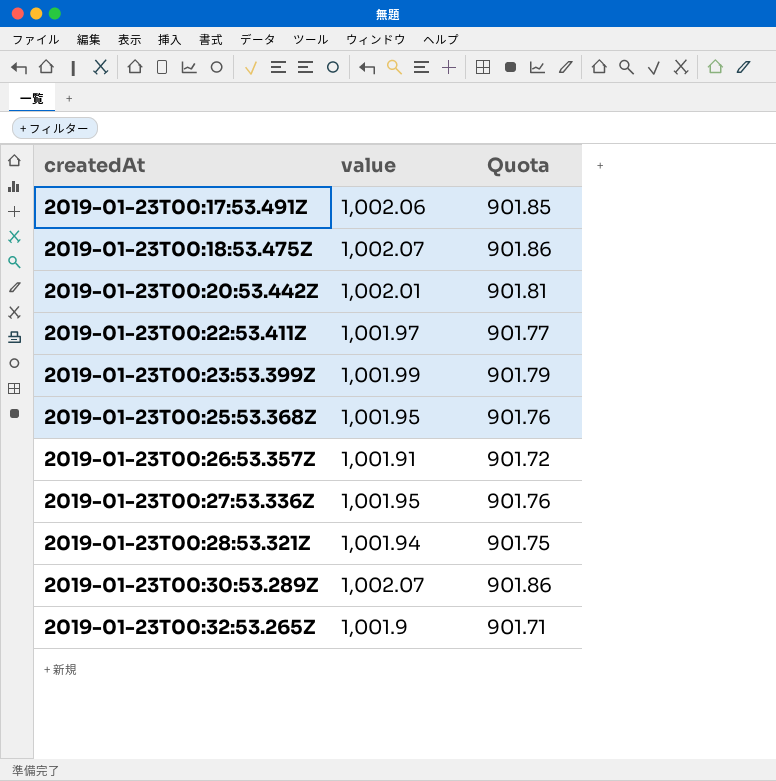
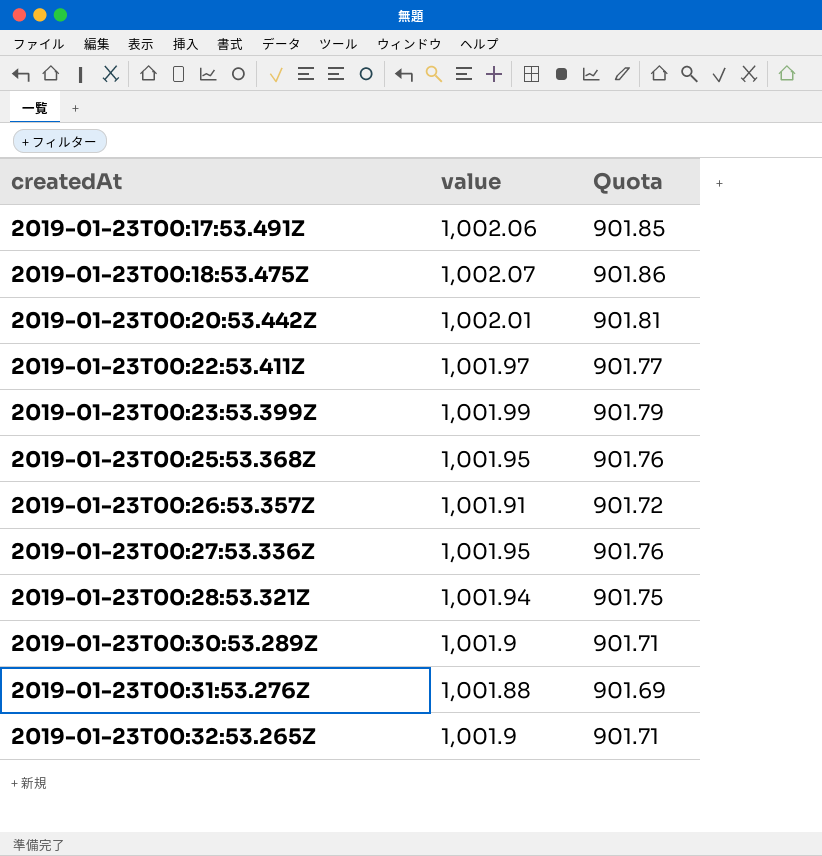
2019-01-23T00:30:53.289Z | value: 1,002.07 -> 1,001.9
2019-01-23T00:30:53.289Z | Quota: 901.86 -> 901.71
row 2019-01-23T00:31:53.276Z: none -> 1,001.88 | 901.69

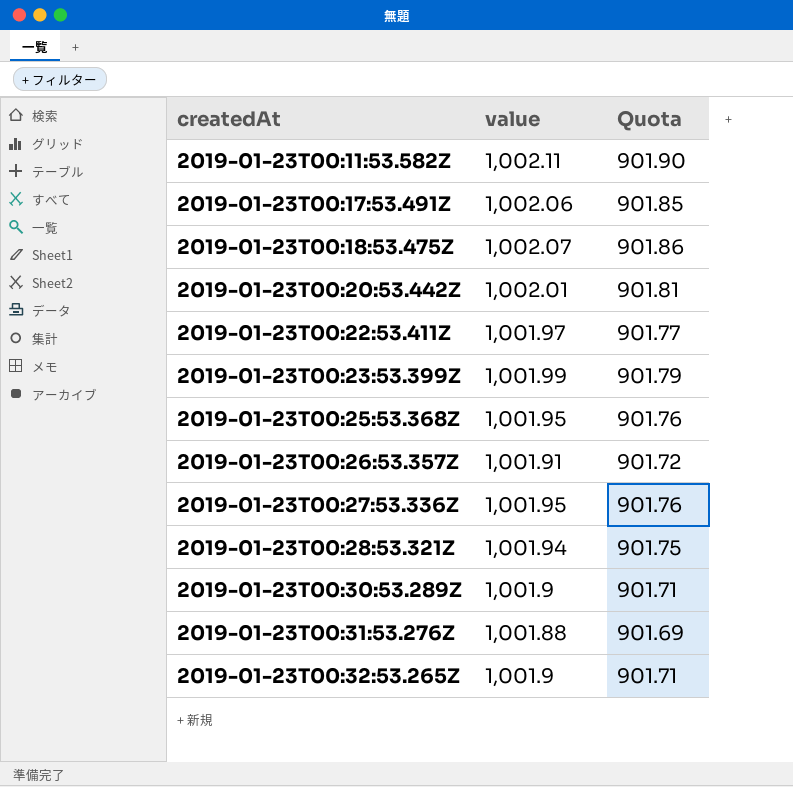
row 2019-01-23T00:11:53.582Z: none -> 1,002.11 | 901.90

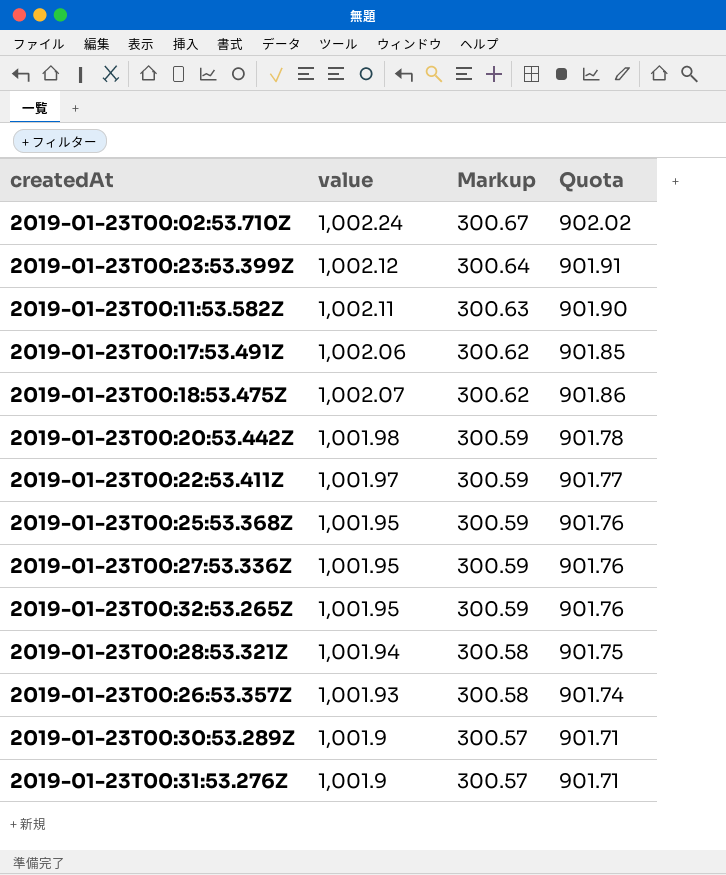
row order: createdAt ascending -> Markup descending
column Markup | formula: none -> [value] * 0.3
row 2019-01-23T00:02:53.710Z: none -> 1,002.24 | 300.67 | 902.02
2019-01-23T00:23:53.399Z | value: 1,001.99 -> 1,002.12
2019-01-23T00:23:53.399Z | Quota: 901.79 -> 901.91
2019-01-23T00:20:53.442Z | value: 1,002.01 -> 1,001.98
2019-01-23T00:20:53.442Z | Quota: 901.81 -> 901.78
2019-01-23T00:32:53.265Z | value: 1,001.9 -> 1,001.95
2019-01-23T00:32:53.265Z | Quota: 901.71 -> 901.76
2019-01-23T00:26:53.357Z | value: 1,001.91 -> 1,001.93
2019-01-23T00:26:53.357Z | Quota: 901.72 -> 901.74
2019-01-23T00:31:53.276Z | value: 1,001.88 -> 1,001.9
2019-01-23T00:31:53.276Z | Quota: 901.69 -> 901.71

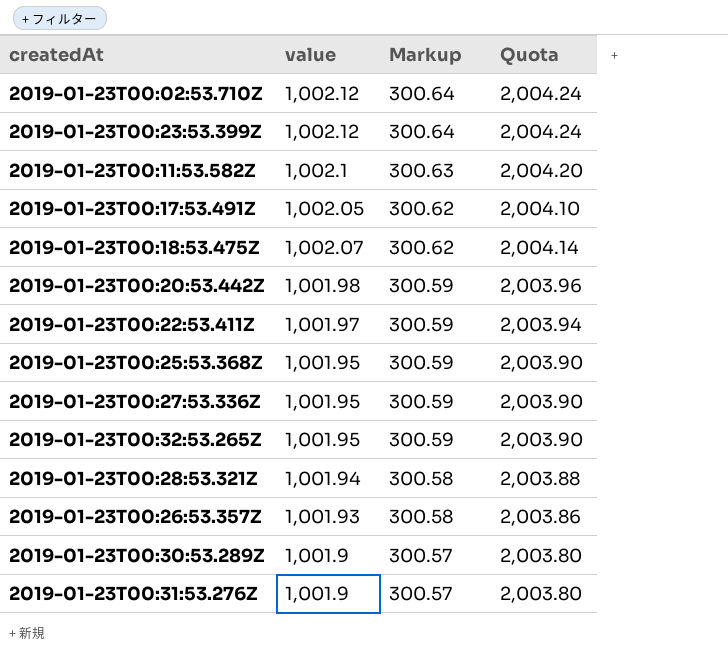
column Quota | formula: [value] * 0.9 -> [value] * 2
2019-01-23T00:02:53.710Z | value: 1,002.24 -> 1,002.12
2019-01-23T00:02:53.710Z | Markup: 300.67 -> 300.64
2019-01-23T00:11:53.582Z | value: 1,002.11 -> 1,002.1
2019-01-23T00:17:53.491Z | value: 1,002.06 -> 1,002.05

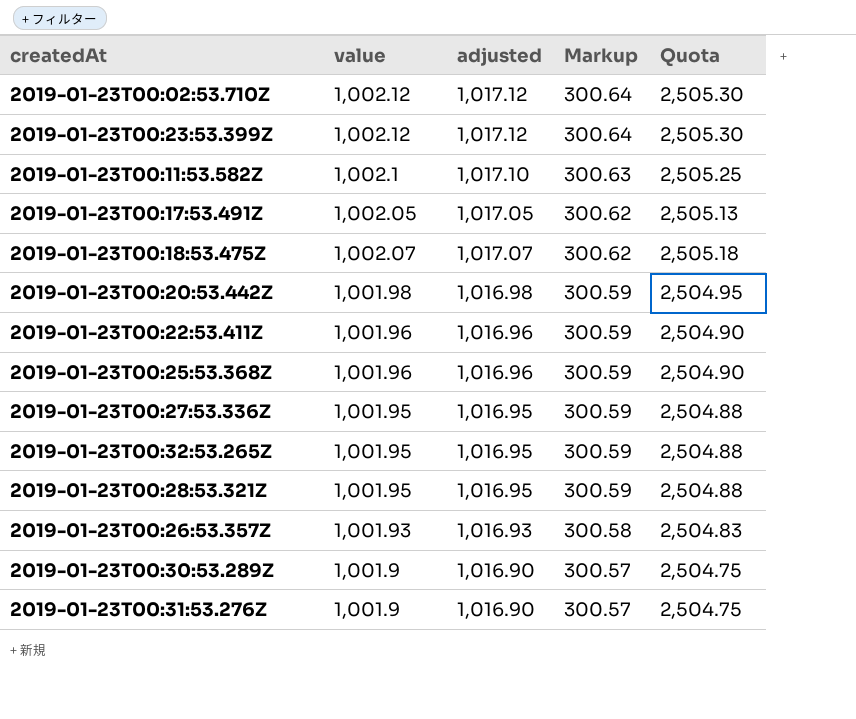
column adjusted | formula: none -> [value] + 15
column Quota | formula: [value] * 2 -> [value] * 2.5
2019-01-23T00:22:53.411Z | value: 1,001.97 -> 1,001.96
2019-01-23T00:25:53.368Z | value: 1,001.95 -> 1,001.96
2019-01-23T00:28:53.321Z | value: 1,001.94 -> 1,001.95
2019-01-23T00:28:53.321Z | Markup: 300.58 -> 300.59

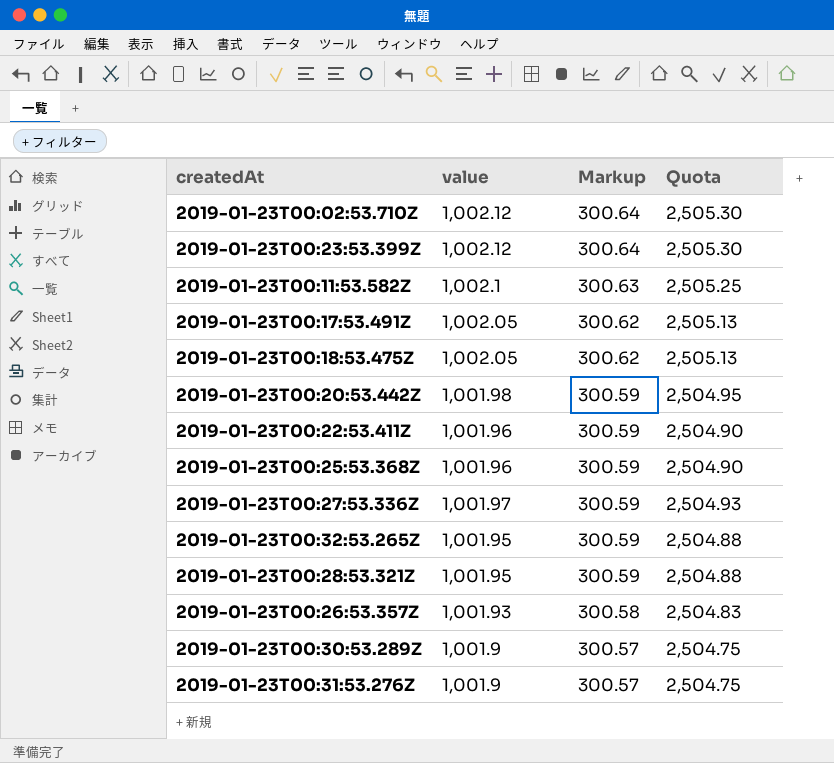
column adjusted | formula: [value] + 15 -> none
2019-01-23T00:18:53.475Z | value: 1,002.07 -> 1,002.05
2019-01-23T00:18:53.475Z | Quota: 2,505.18 -> 2,505.13
2019-01-23T00:27:53.336Z | value: 1,001.95 -> 1,001.97
2019-01-23T00:27:53.336Z | Quota: 2,504.88 -> 2,504.93

